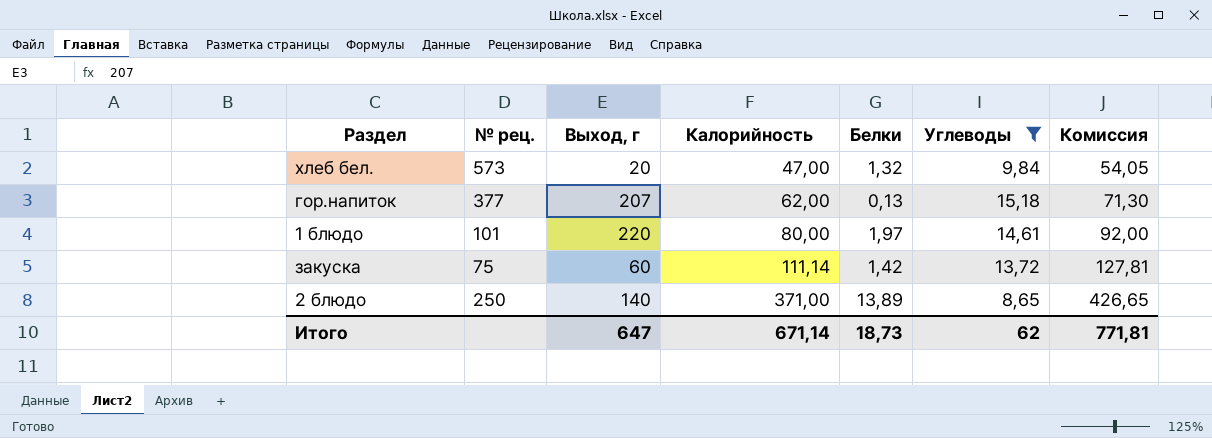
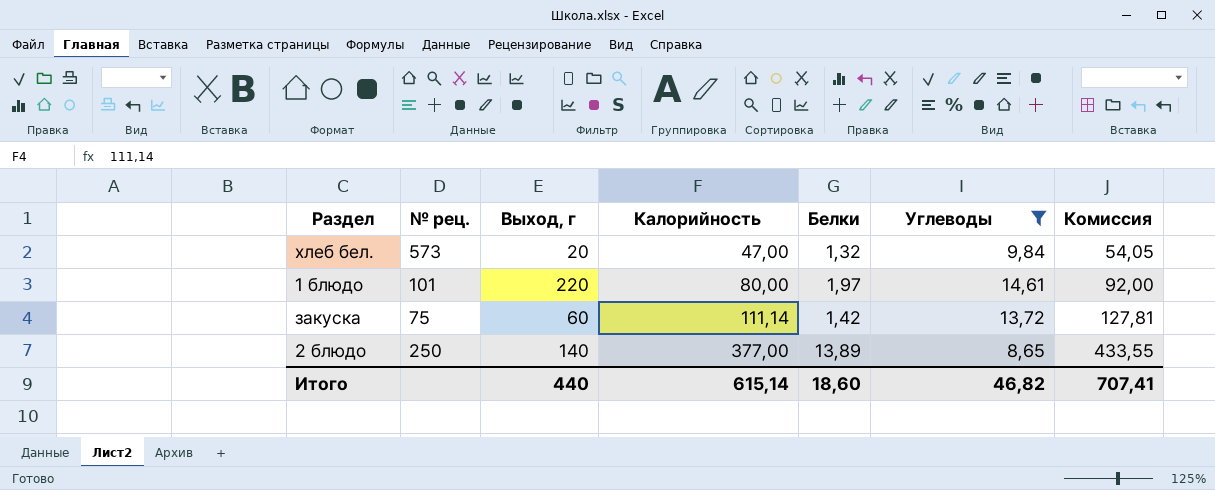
row гор.напиток: 377 | 207 | 62,00 | 0,13 | 15,18 | 71,30 -> none
2 блюдо | Калорийность: 371,00 -> 377,00
2 блюдо | Комиссия: 426,65 -> 433,55
Итого | Выход, г: 647 -> 440
Итого | Калорийность: 671,14 -> 615,14
Итого | Белки: 18,73 -> 18,60
Итого | Углеводы: 62 -> 46,82
Итого | Комиссия: 771,81 -> 707,41

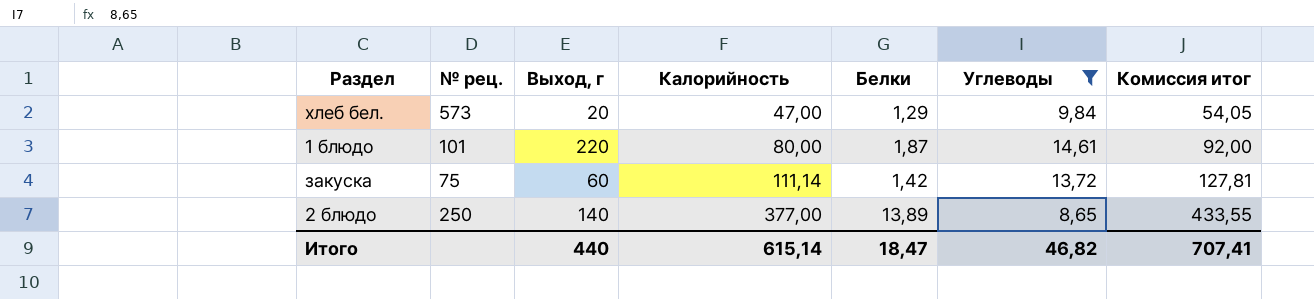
column name: Комиссия -> Комиссия итог
хлеб бел. | Белки: 1,32 -> 1,29
1 блюдо | Белки: 1,97 -> 1,87
Итого | Белки: 18,60 -> 18,47

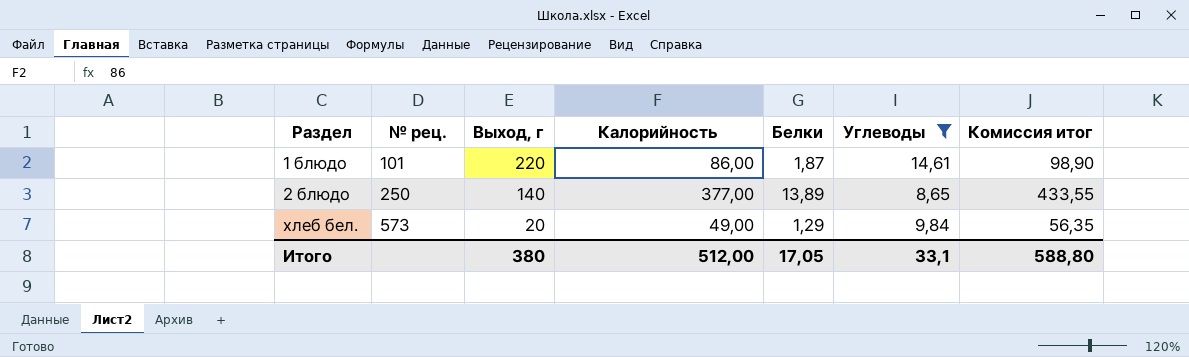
row order: Калорийность ascending -> Раздел ascending
row закуска: 75 | 60 | 111,14 | 1,42 | 13,72 | 127,81 -> none
1 блюдо | Калорийность: 80,00 -> 86,00
1 блюдо | Комиссия итог: 92,00 -> 98,90
хлеб бел. | Калорийность: 47,00 -> 49,00
хлеб бел. | Комиссия итог: 54,05 -> 56,35
Итого | Выход, г: 440 -> 380
Итого | Калорийность: 615,14 -> 512,00
Итого | Белки: 18,47 -> 17,05
Итого | Углеводы: 46,82 -> 33,1
Итого | Комиссия итог: 707,41 -> 588,80

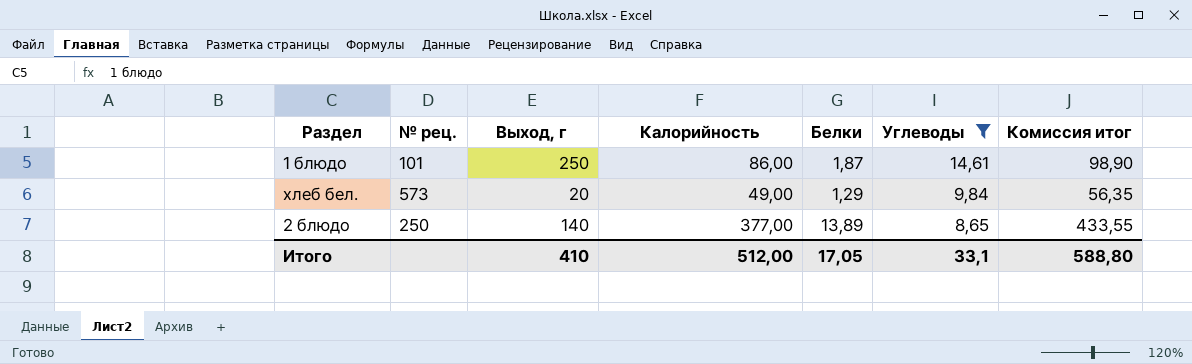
row order: Раздел ascending -> Углеводы descending
1 блюдо | Выход, г: 220 -> 250
Итого | Выход, г: 380 -> 410

